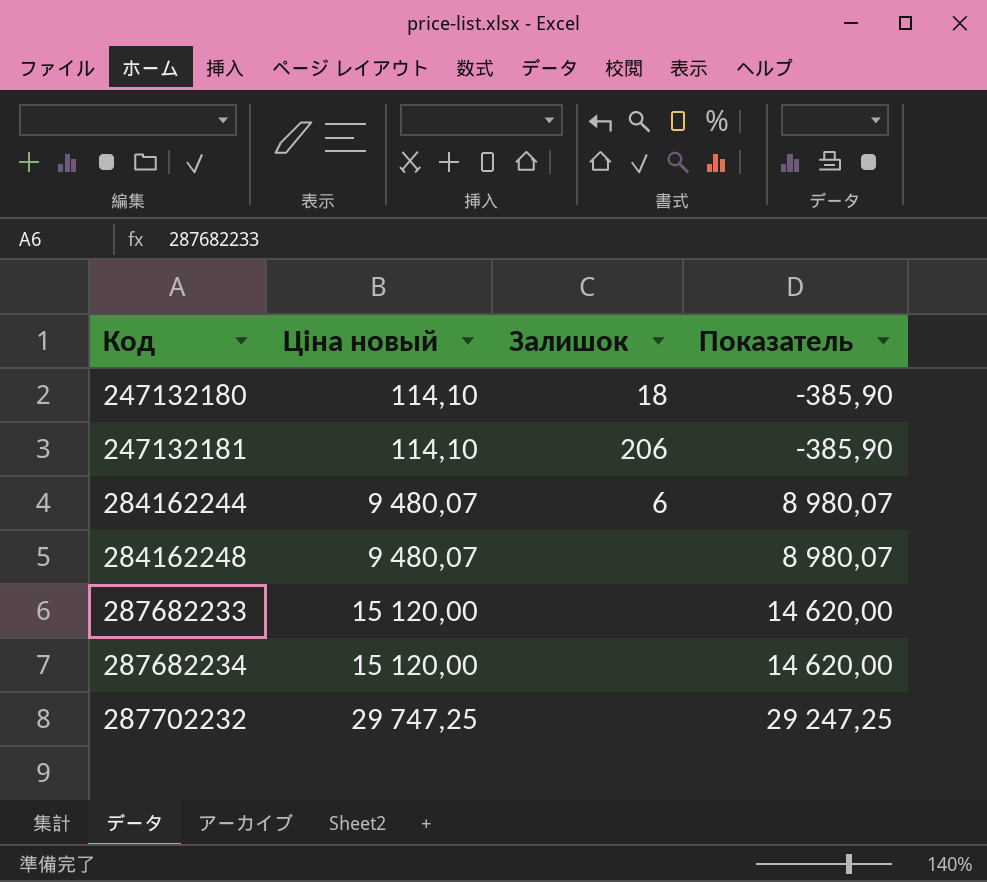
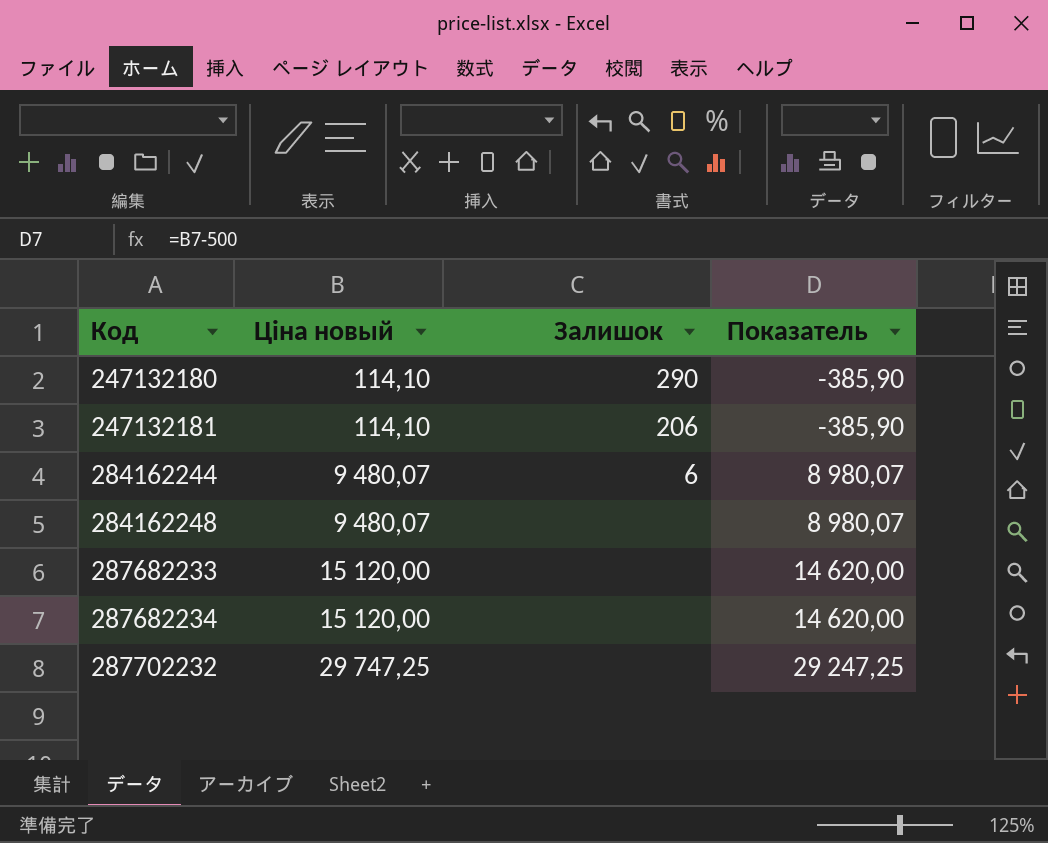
247132180 | Залишок: 18 -> 290

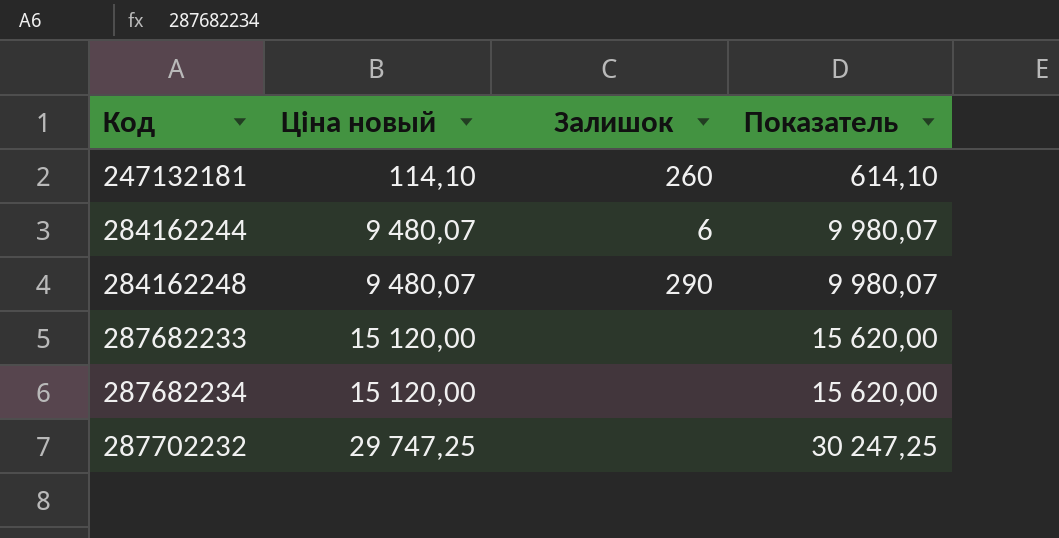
column Показатель | formula: [Ціна новый] - 500 -> [Ціна новый] + 500
row 247132180: 114,10 | 290 | -385,90 -> none
247132181 | Залишок: 206 -> 260
284162248 | Залишок: none -> 290

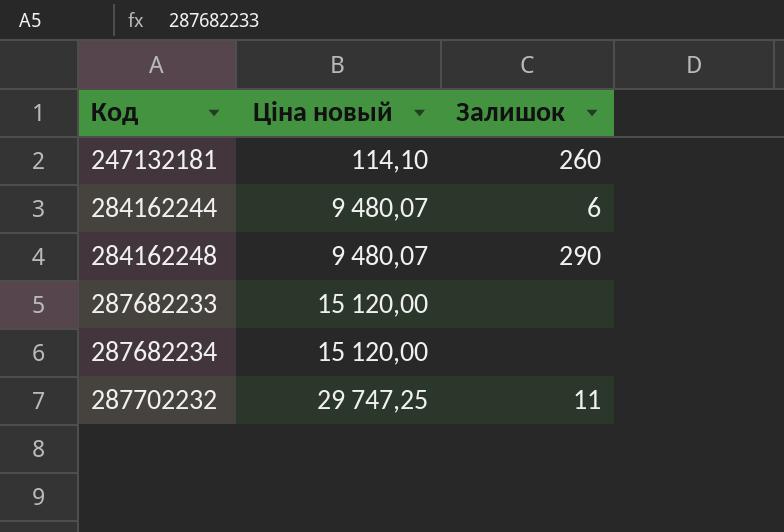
column Показатель | formula: [Ціна новый] + 500 -> none
287702232 | Залишок: none -> 11

